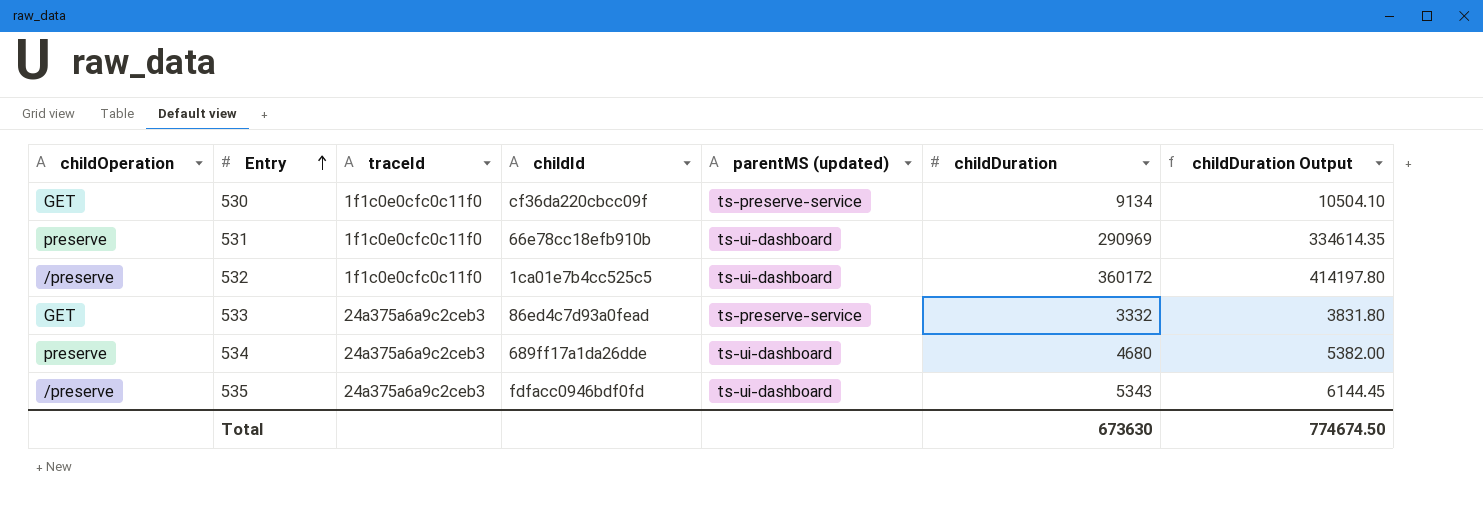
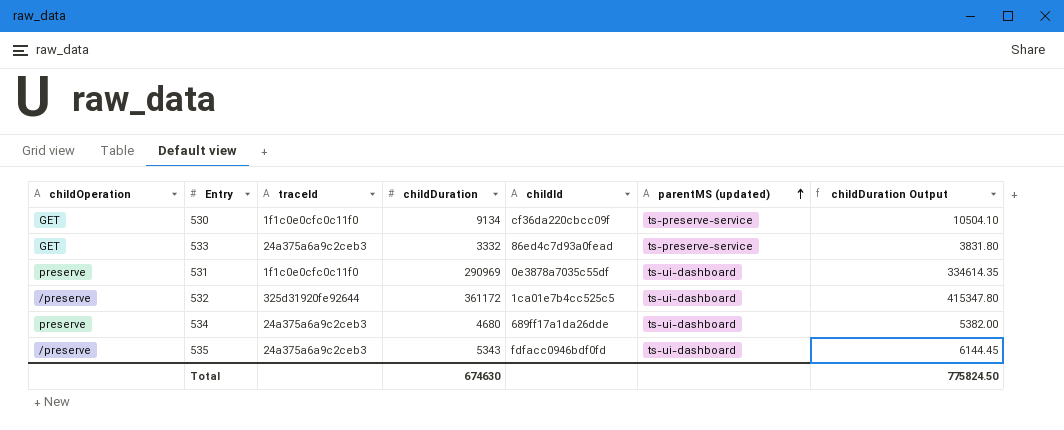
row order: Entry ascending -> parentMS (updated) ascending
column childDuration | position: 6 -> 4
531 | childId: 66e78cc18efb910b -> 0e3878a7035c55df
532 | traceId: 1f1c0e0cfc0c11f0 -> 325d31920fe92644
532 | childDuration: 360172 -> 361172
532 | childDuration Output: 414197.80 -> 415347.80
Total | childDuration: 673630 -> 674630
Total | childDuration Output: 774674.50 -> 775824.50

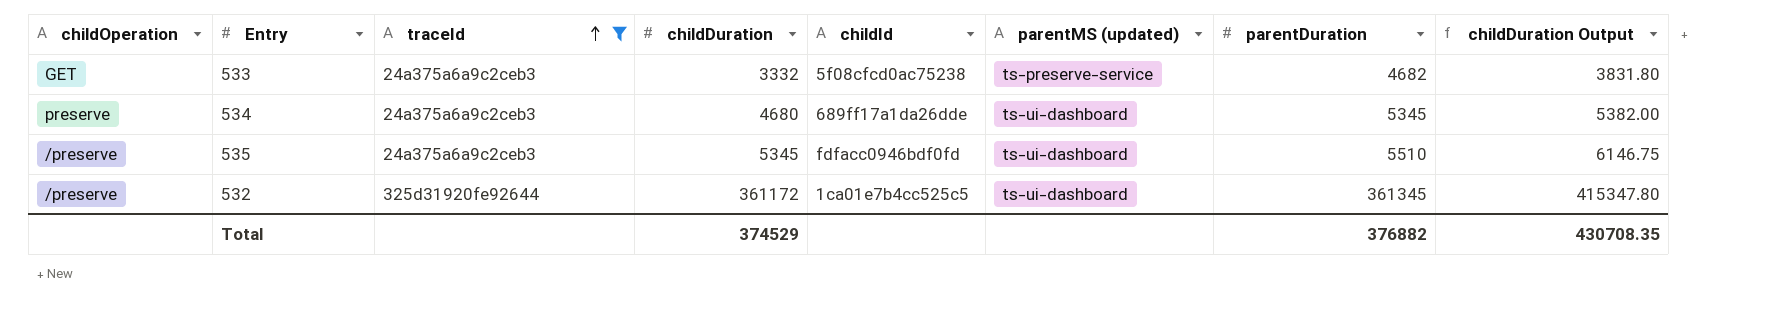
filter: none -> traceId != 1f1c0e0cfc0c11f0
row order: parentMS (updated) ascending -> traceId ascending
column parentDuration | position: none -> 7
533 | childId: 86ed4c7d93a0fead -> 5f08cfcd0ac75238
535 | childDuration: 5343 -> 5345
535 | childDuration Output: 6144.45 -> 6146.75
Total | childDuration: 674630 -> 374529
Total | childDuration Output: 775824.50 -> 430708.35

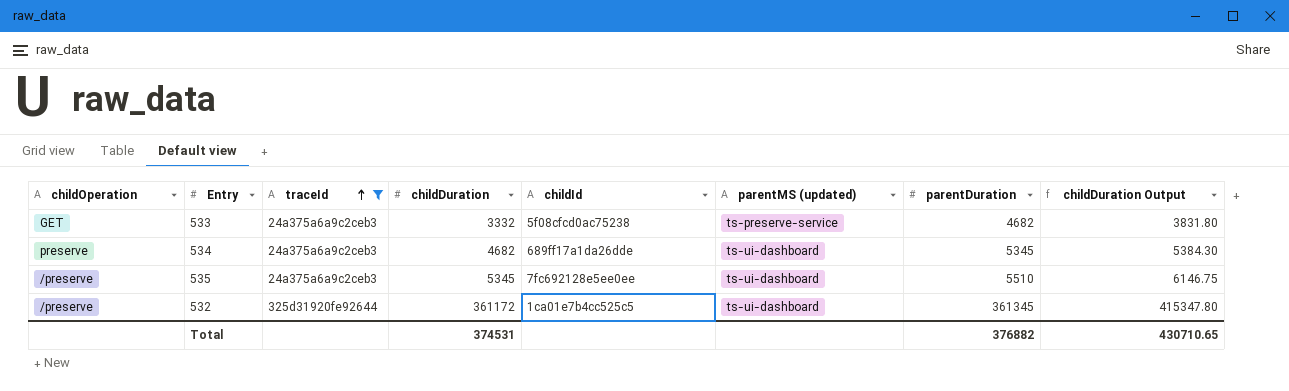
534 | childDuration: 4680 -> 4682
534 | childDuration Output: 5382.00 -> 5384.30
535 | childId: fdfacc0946bdf0fd -> 7fc692128e5ee0ee
Total | childDuration: 374529 -> 374531
Total | childDuration Output: 430708.35 -> 430710.65

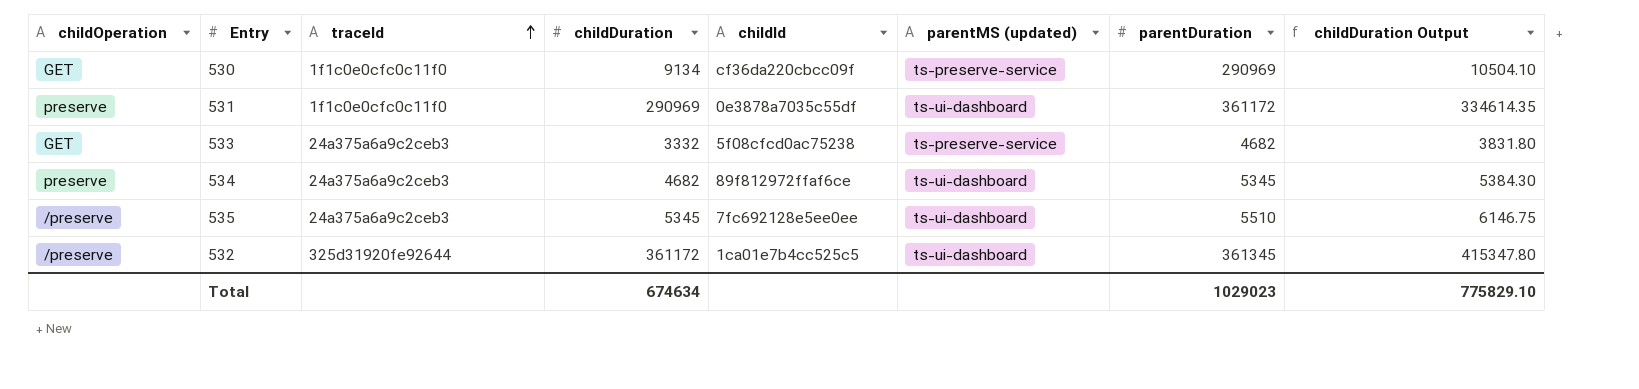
filter: traceId != 1f1c0e0cfc0c11f0 -> none
534 | childId: 689ff17a1da26dde -> 89f812972ffaf6ce
Total | childDuration: 374531 -> 674634
Total | parentDuration: 376882 -> 1029023
Total | childDuration Output: 430710.65 -> 775829.10

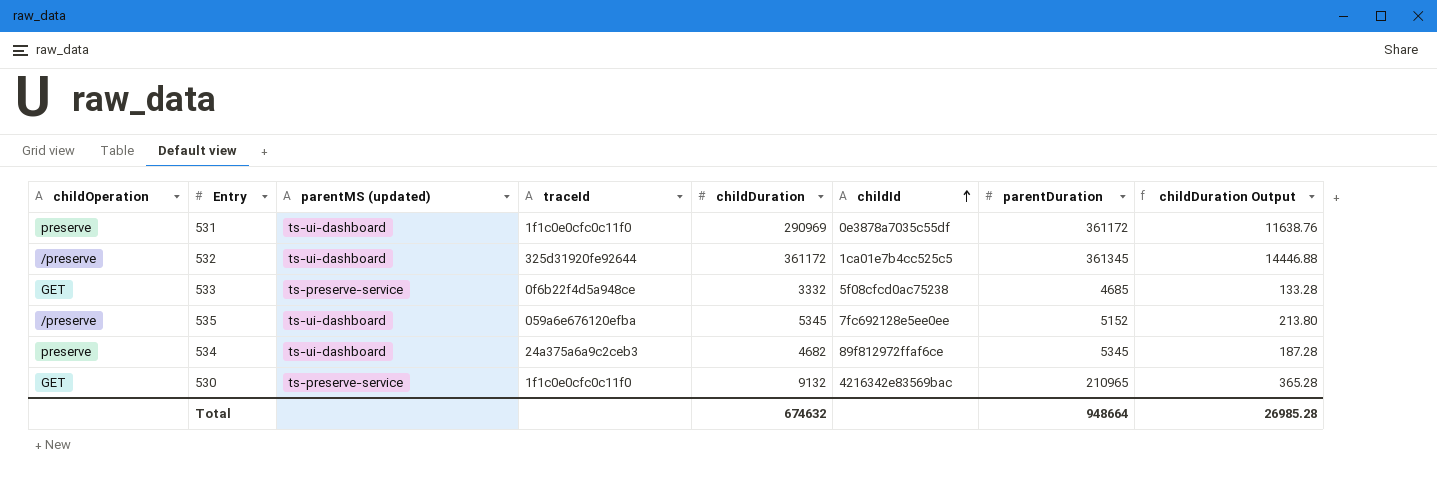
row order: traceId ascending -> childId ascending
column parentMS (updated) | position: 6 -> 3
column childDuration Output | formula: [childDuration] * 1.15 -> [childDuration] * 0.04
533 | traceId: 24a375a6a9c2ceb3 -> 0f6b22f4d5a948ce
533 | parentDuration: 4682 -> 4685
535 | traceId: 24a375a6a9c2ceb3 -> 059a6e676120efba
535 | parentDuration: 5510 -> 5152
530 | childDuration: 9134 -> 9132
530 | childId: cf36da220cbcc09f -> 4216342e83569bac
530 | parentDuration: 290969 -> 210965
Total | childDuration: 674634 -> 674632
Total | parentDuration: 1029023 -> 948664
Total | childDuration Output: 775829.10 -> 26985.28

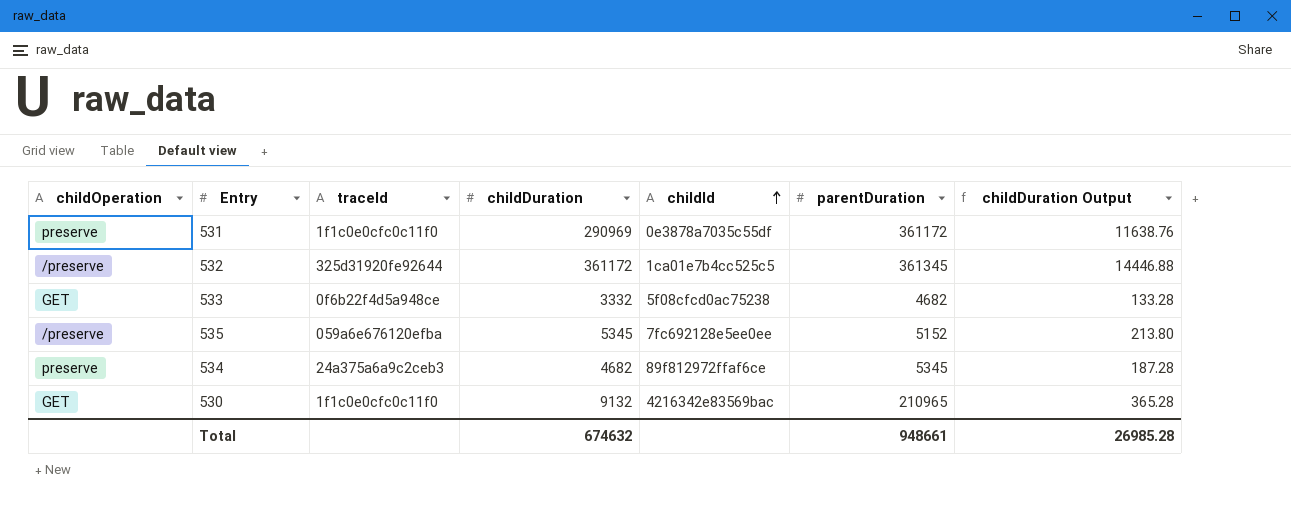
column parentMS (updated) | position: 3 -> none
533 | parentDuration: 4685 -> 4682
Total | parentDuration: 948664 -> 948661

